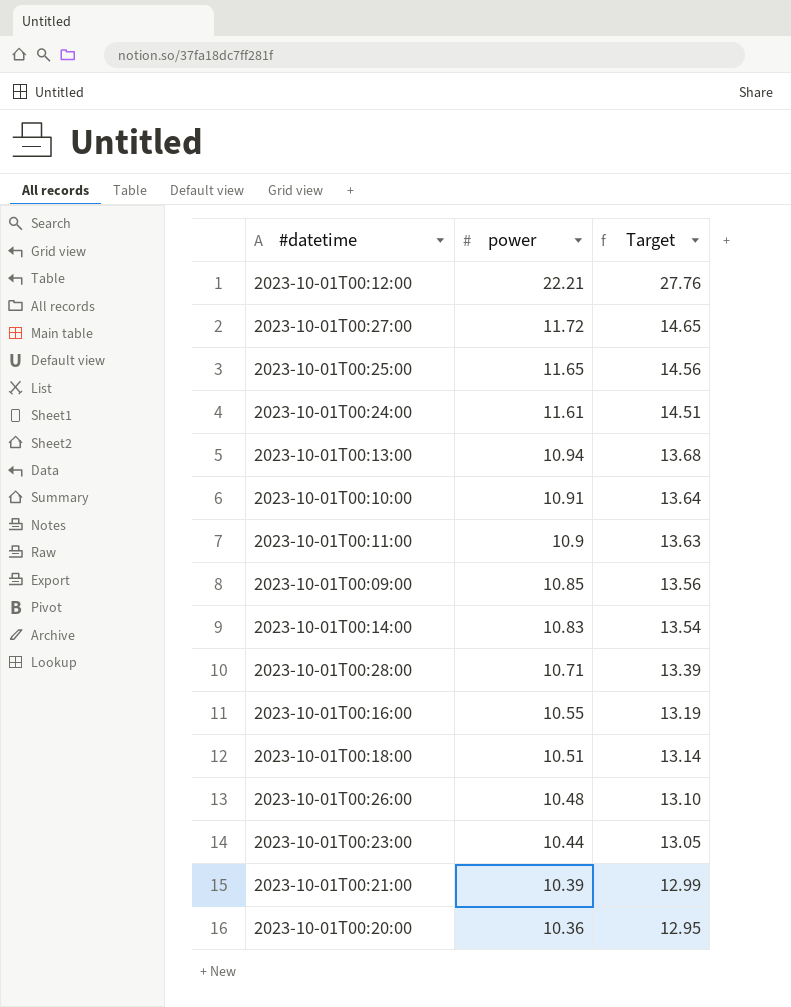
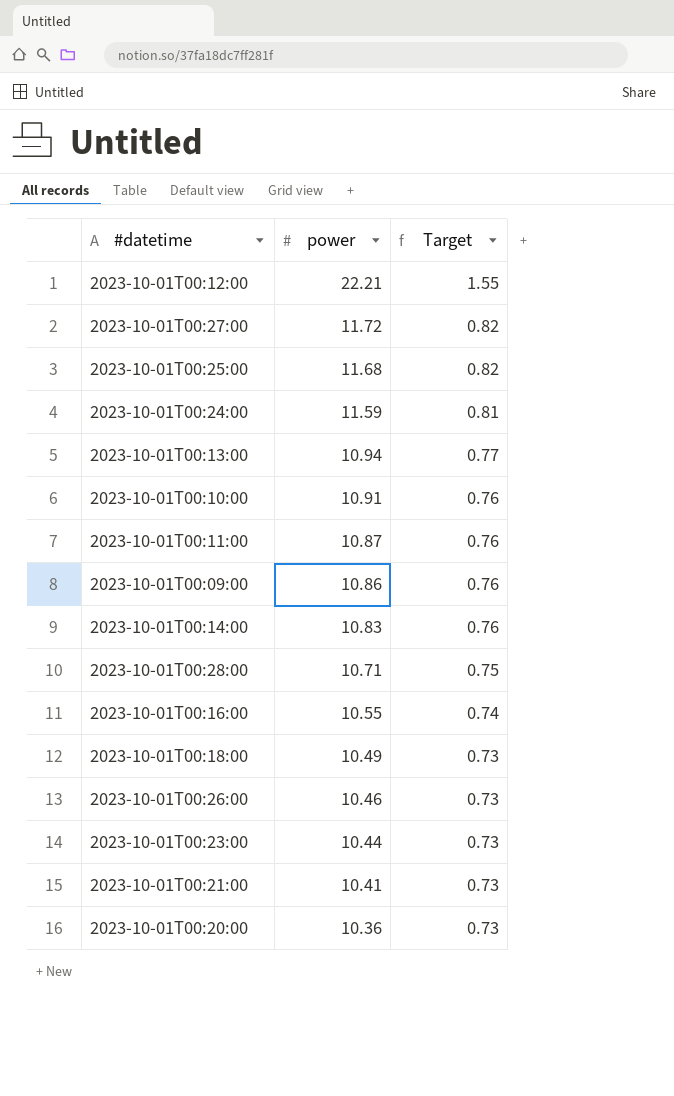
column Target | formula: [power] * 1.25 -> [power] * 0.07
2023-10-01T00:25:00 | power: 11.65 -> 11.68
2023-10-01T00:24:00 | power: 11.61 -> 11.59
2023-10-01T00:11:00 | power: 10.9 -> 10.87
2023-10-01T00:09:00 | power: 10.85 -> 10.86
2023-10-01T00:18:00 | power: 10.51 -> 10.49
2023-10-01T00:26:00 | power: 10.48 -> 10.46
2023-10-01T00:21:00 | power: 10.39 -> 10.41

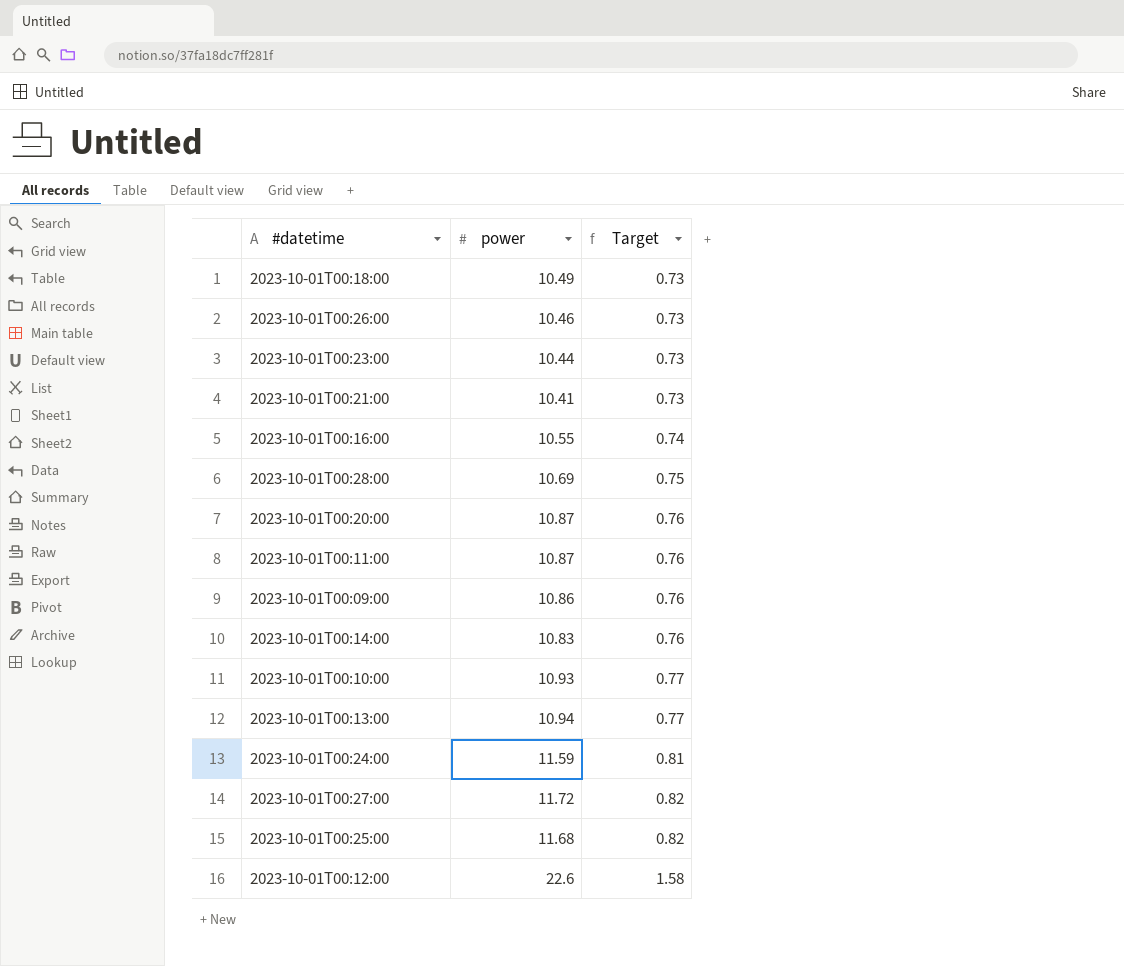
row order: power descending -> Target ascending
2023-10-01T00:28:00 | power: 10.71 -> 10.69
2023-10-01T00:20:00 | power: 10.36 -> 10.87
2023-10-01T00:20:00 | Target: 0.73 -> 0.76
2023-10-01T00:10:00 | power: 10.91 -> 10.93
2023-10-01T00:10:00 | Target: 0.76 -> 0.77
2023-10-01T00:12:00 | power: 22.21 -> 22.6
2023-10-01T00:12:00 | Target: 1.55 -> 1.58

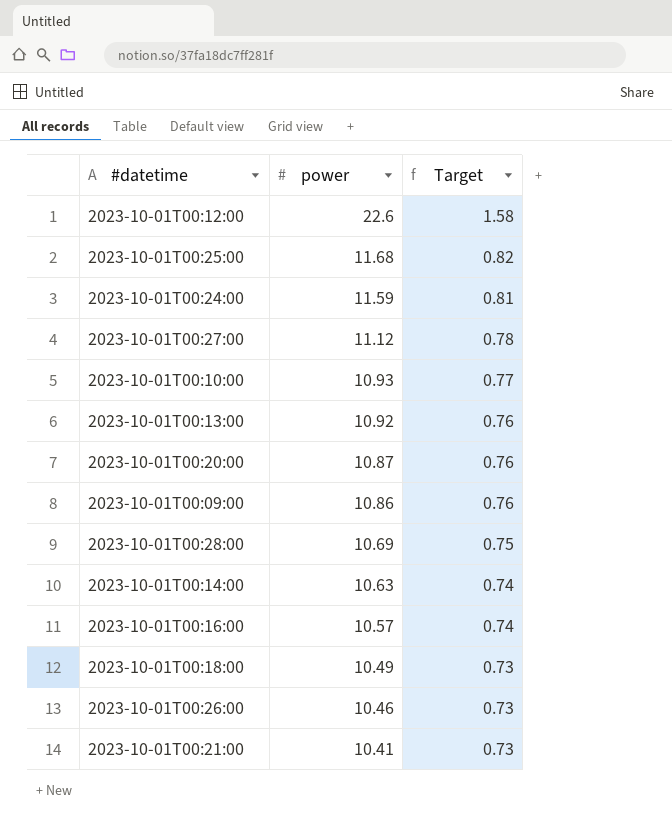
row order: Target ascending -> power descending
row 2023-10-01T00:23:00: 10.44 | 0.73 -> none
row 2023-10-01T00:11:00: 10.87 | 0.76 -> none
2023-10-01T00:27:00 | power: 11.72 -> 11.12
2023-10-01T00:27:00 | Target: 0.82 -> 0.78
2023-10-01T00:13:00 | power: 10.94 -> 10.92
2023-10-01T00:13:00 | Target: 0.77 -> 0.76
2023-10-01T00:14:00 | power: 10.83 -> 10.63
2023-10-01T00:14:00 | Target: 0.76 -> 0.74
2023-10-01T00:16:00 | power: 10.55 -> 10.57

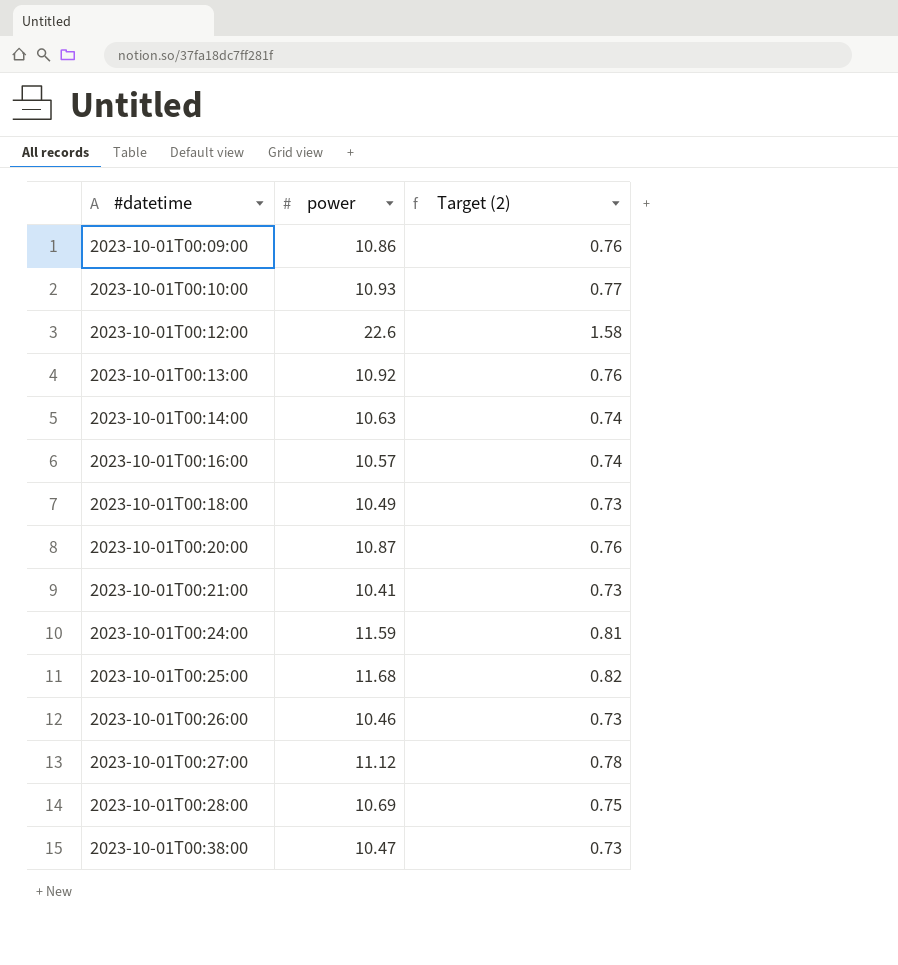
row order: power descending -> #datetime ascending
column name: Target -> Target (2)
row 2023-10-01T00:38:00: none -> 10.47 | 0.73

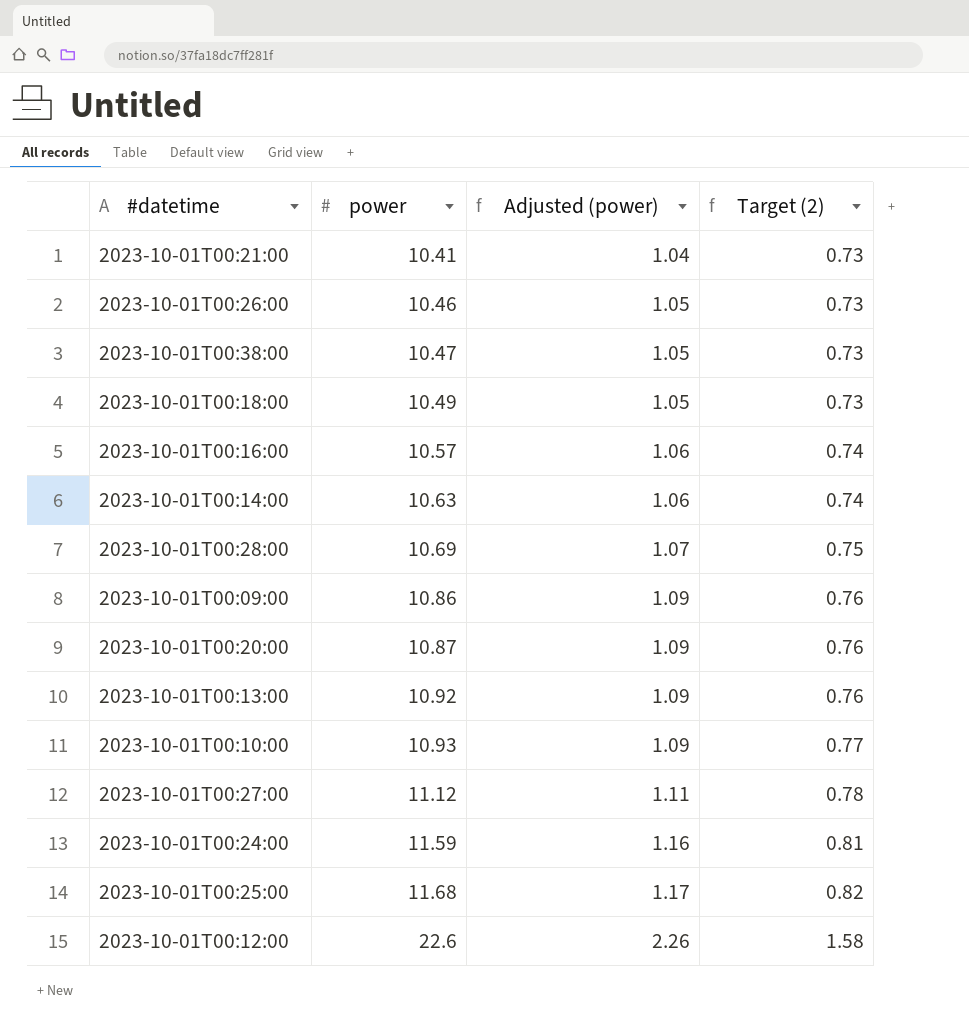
row order: #datetime ascending -> power ascending
column Adjusted (power) | formula: none -> [power] * 0.1

